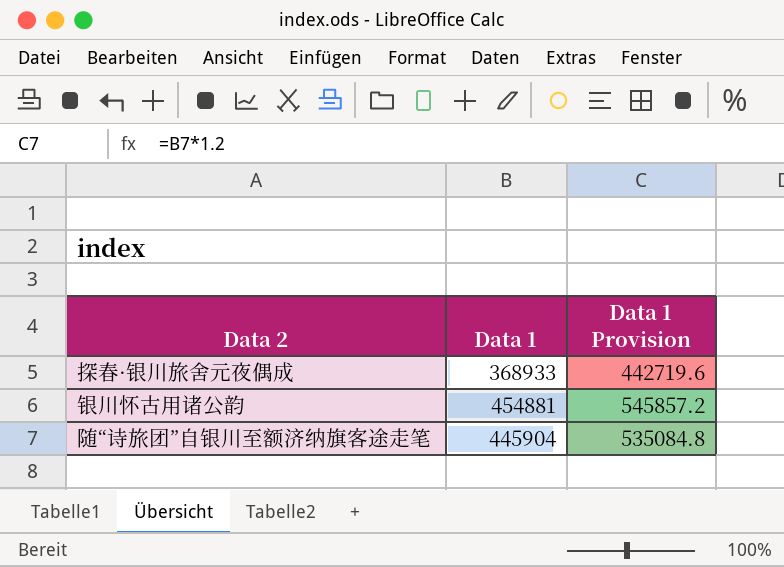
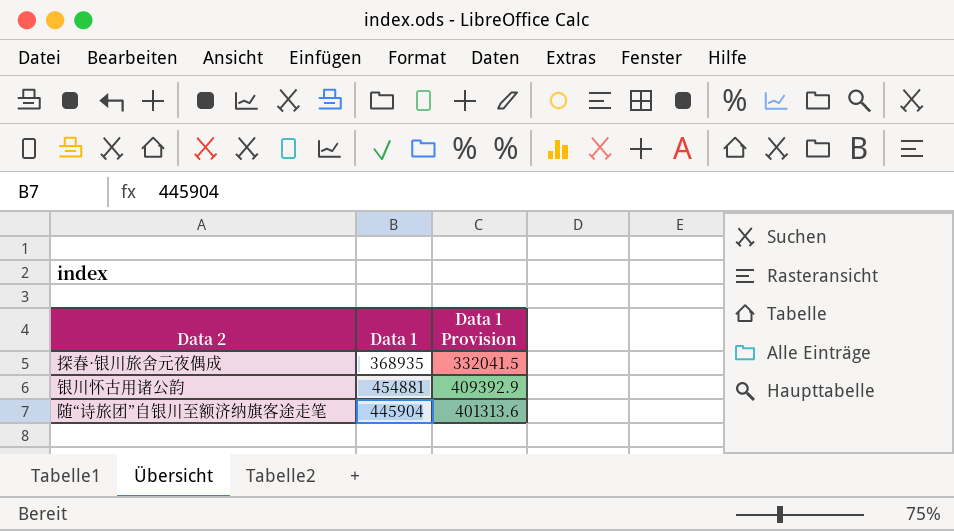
column Data 1 Provision | formula: [Data 1] * 1.2 -> [Data 1] * 0.9
探春·银川旅舍元夜偶成 | Data 1: 368933 -> 368935

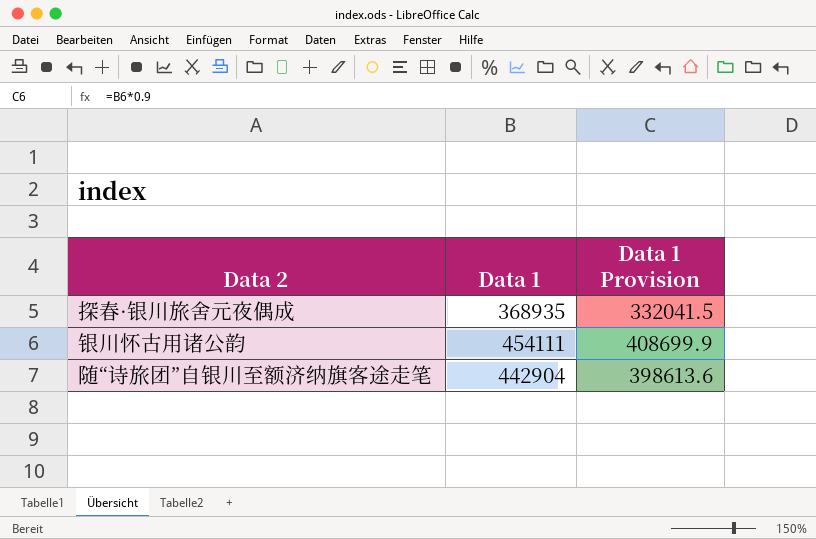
银川怀古用诸公韵 | Data 1: 454881 -> 454111
银川怀古用诸公韵 | Data 1 Provision: 409392.9 -> 408699.9
随“诗旅团”自银川至额济纳旗客途走笔 | Data 1: 445904 -> 442904
随“诗旅团”自银川至额济纳旗客途走笔 | Data 1 Provision: 401313.6 -> 398613.6

